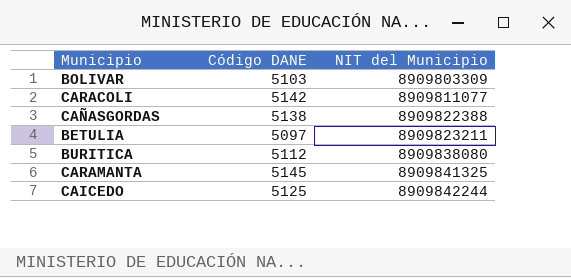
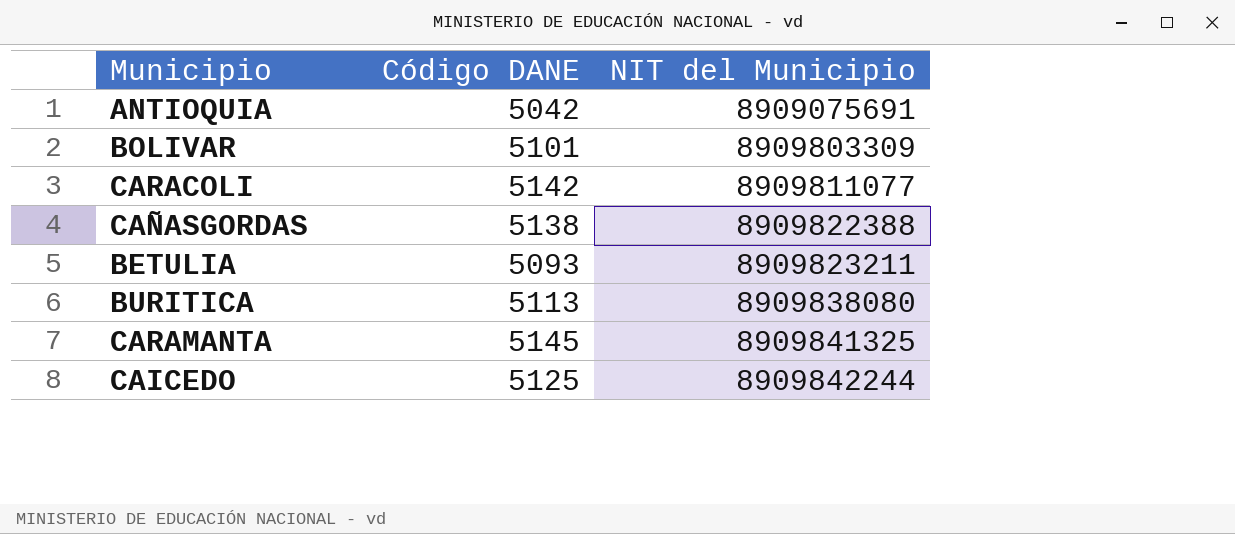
row ANTIOQUIA: none -> 5042 | 8909075691
BOLIVAR | Código DANE: 5103 -> 5101
BETULIA | Código DANE: 5097 -> 5093
BURITICA | Código DANE: 5112 -> 5113

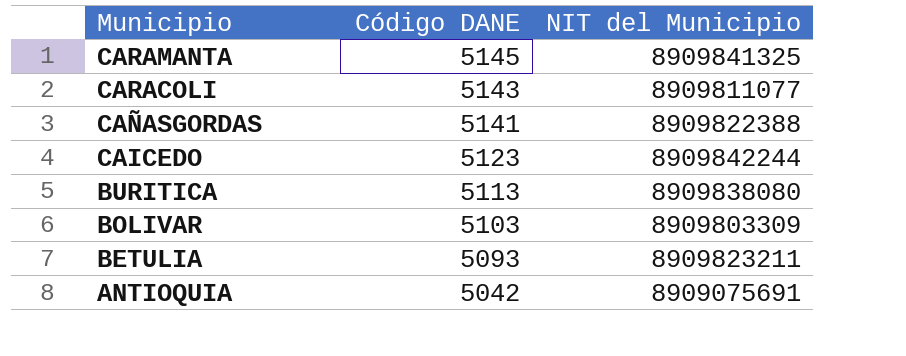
row order: NIT del Municipio ascending -> Municipio descending
CARACOLI | Código DANE: 5142 -> 5143
CAÑASGORDAS | Código DANE: 5138 -> 5141
CAICEDO | Código DANE: 5125 -> 5123
BOLIVAR | Código DANE: 5101 -> 5103

